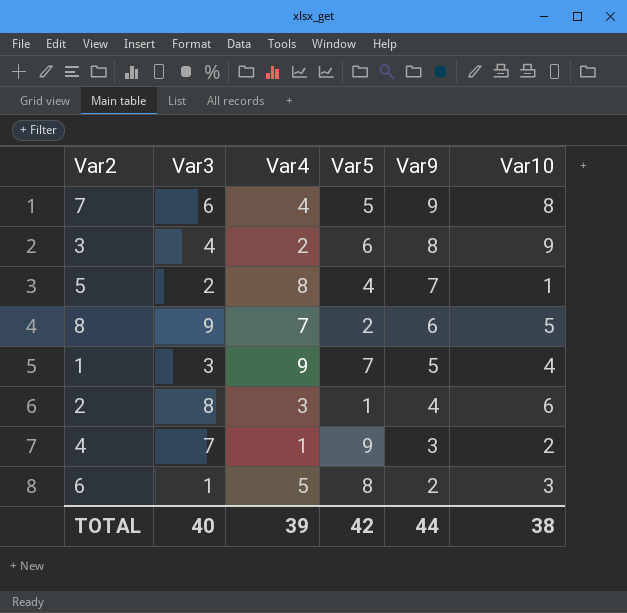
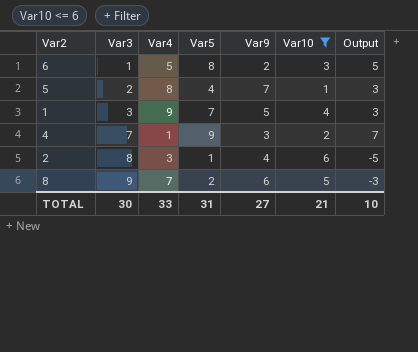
filter: none -> Var10 <= 6
row order: Var9 descending -> Var3 ascending
column Output | formula: none -> [Var5] - [Var10]
TOTAL | Var3: 40 -> 30
TOTAL | Var4: 39 -> 33
TOTAL | Var5: 42 -> 31
TOTAL | Var9: 44 -> 27
TOTAL | Var10: 38 -> 21

